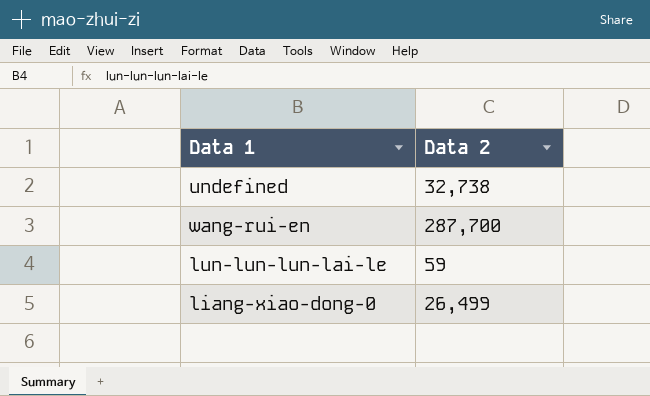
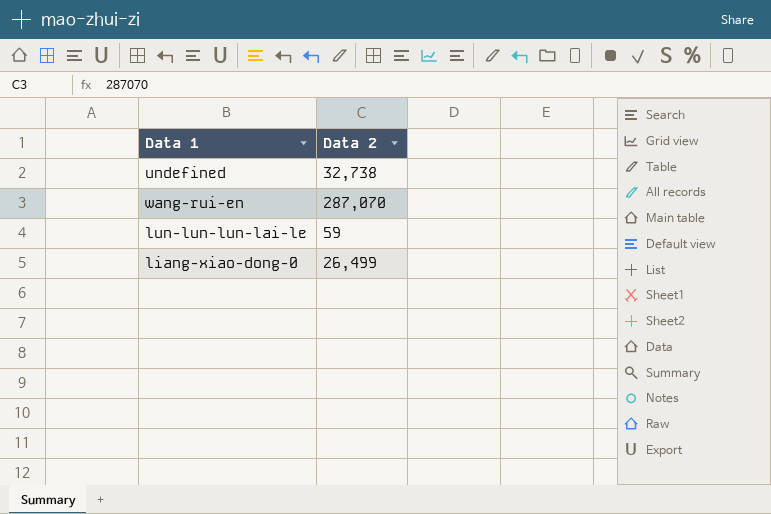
wang-rui-en | Data 2: 287,700 -> 287,070

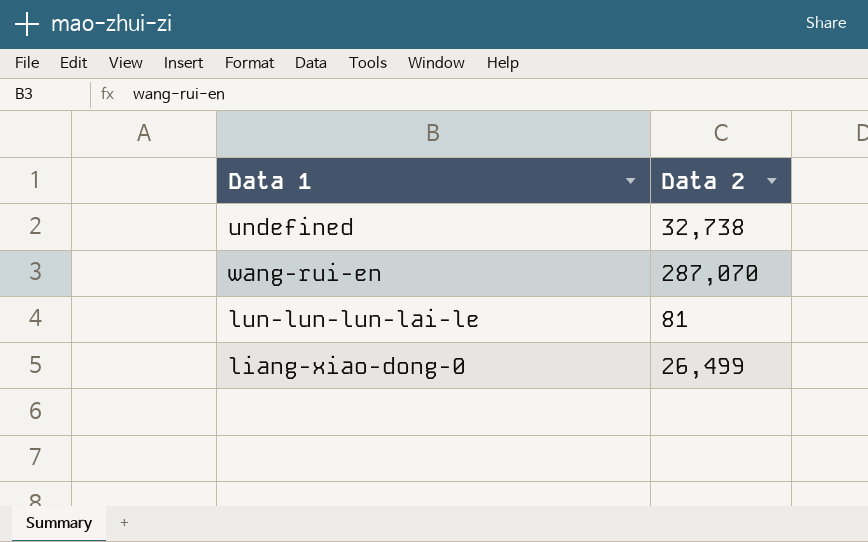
lun-lun-lun-lai-le | Data 2: 59 -> 81

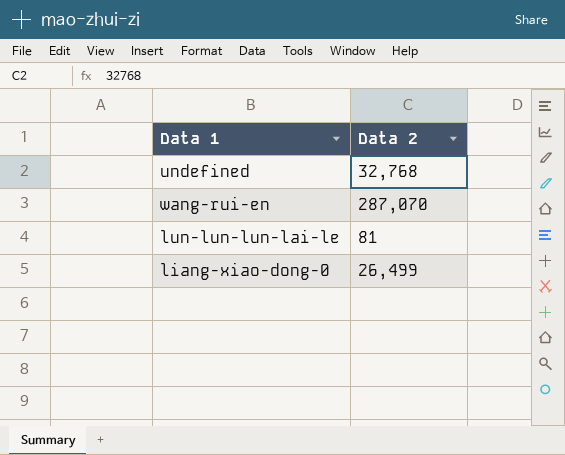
undefined | Data 2: 32,738 -> 32,768

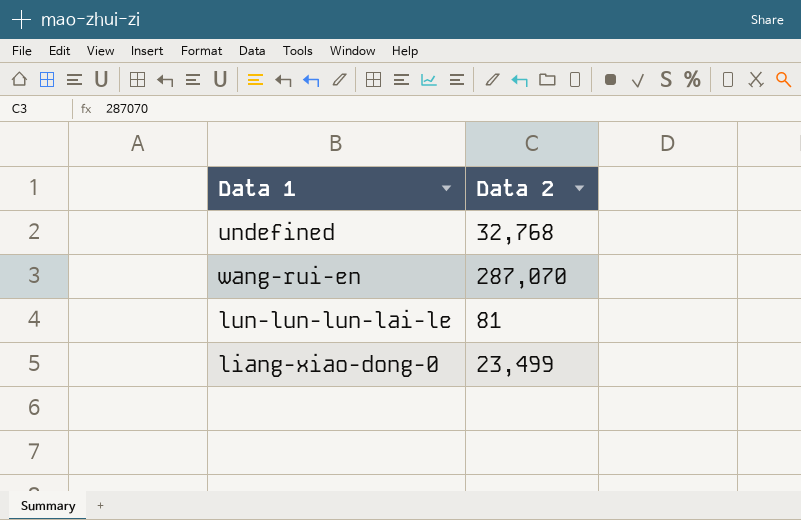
liang-xiao-dong-0 | Data 2: 26,499 -> 23,499

